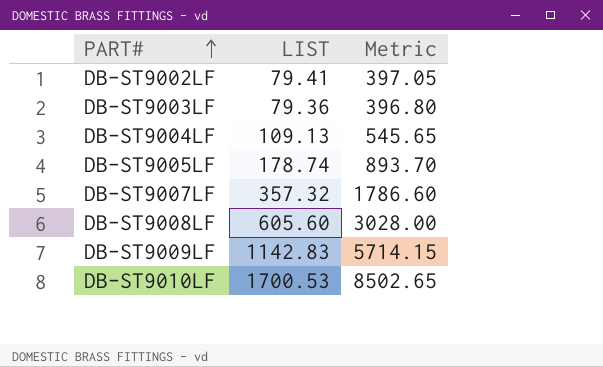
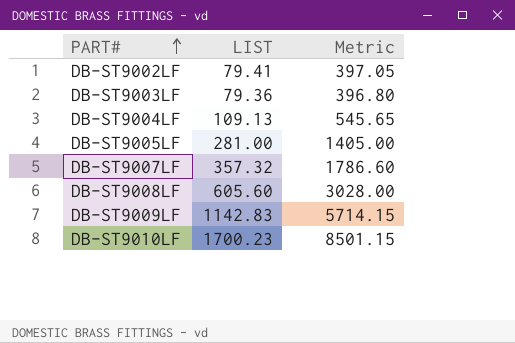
DB-ST9005LF | LIST: 178.74 -> 281.00
DB-ST9005LF | Metric: 893.70 -> 1405.00
DB-ST9010LF | LIST: 1700.53 -> 1700.23
DB-ST9010LF | Metric: 8502.65 -> 8501.15

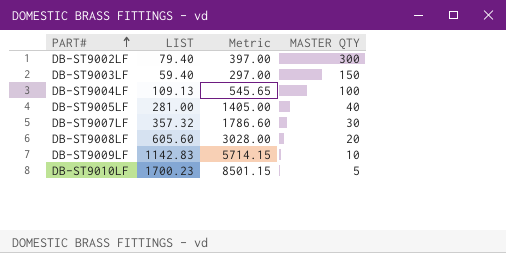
column MASTER QTY | position: none -> 4
DB-ST9002LF | LIST: 79.41 -> 79.40
DB-ST9002LF | Metric: 397.05 -> 397.00
DB-ST9003LF | LIST: 79.36 -> 59.40
DB-ST9003LF | Metric: 396.80 -> 297.00

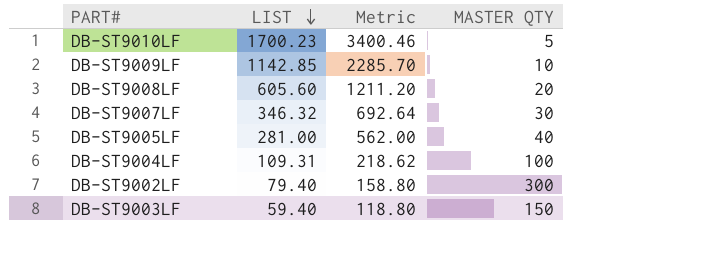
row order: PART# ascending -> LIST descending
column Metric | formula: [LIST] * 5 -> [LIST] * 2
DB-ST9009LF | LIST: 1142.83 -> 1142.85
DB-ST9007LF | LIST: 357.32 -> 346.32
DB-ST9004LF | LIST: 109.13 -> 109.31

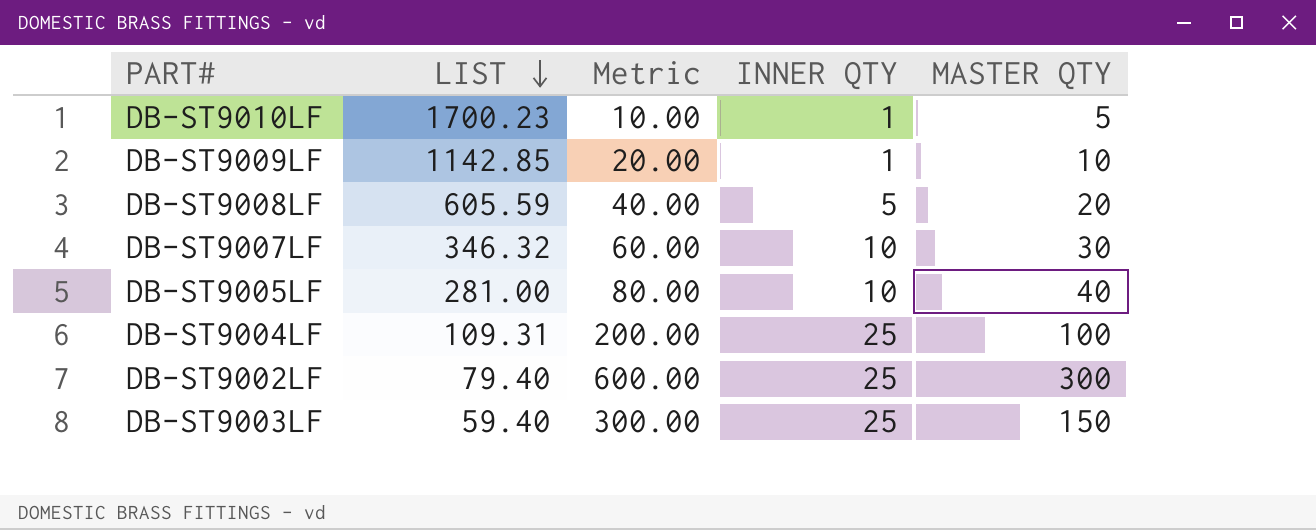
column Metric | formula: [LIST] * 2 -> [MASTER QTY] * 2
column INNER QTY | position: none -> 4
DB-ST9008LF | LIST: 605.60 -> 605.59

